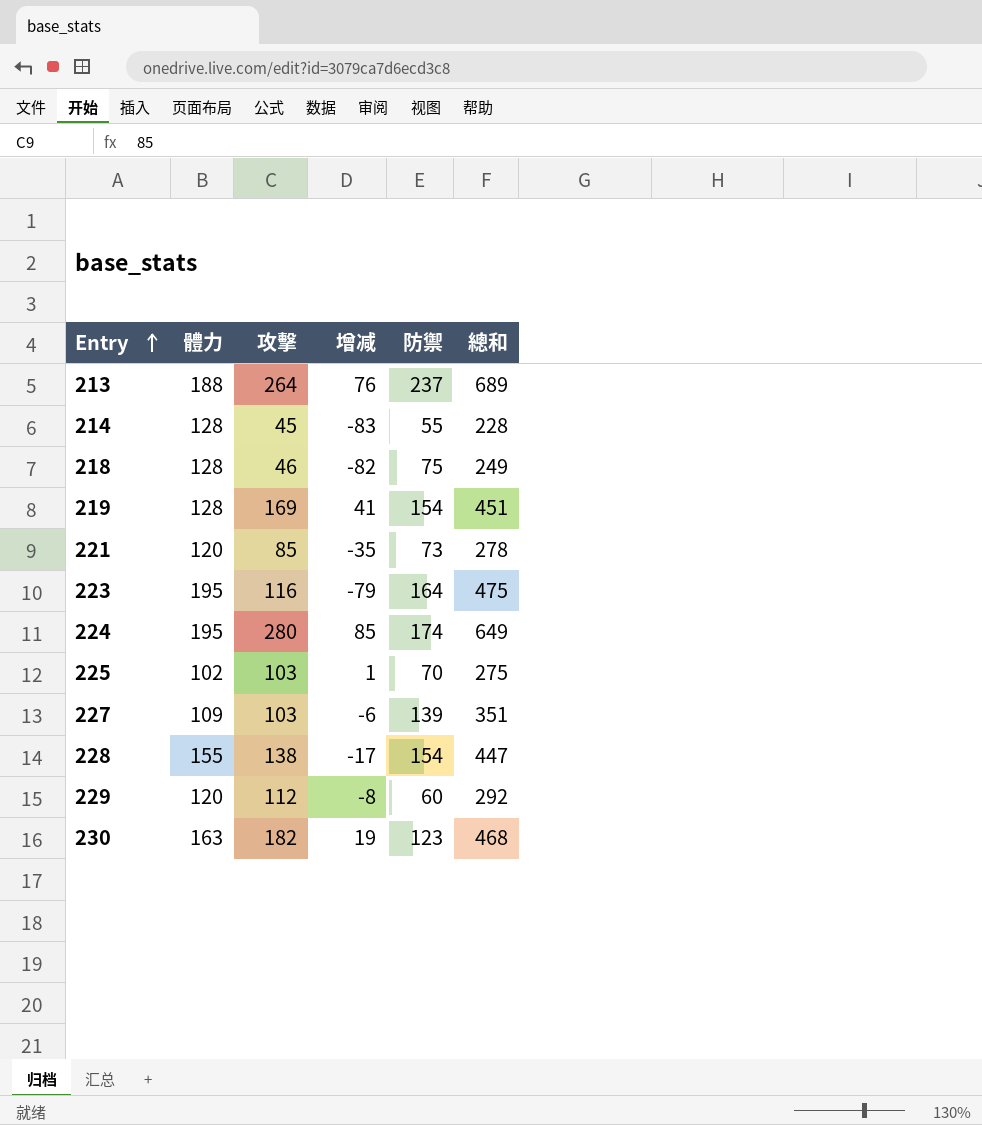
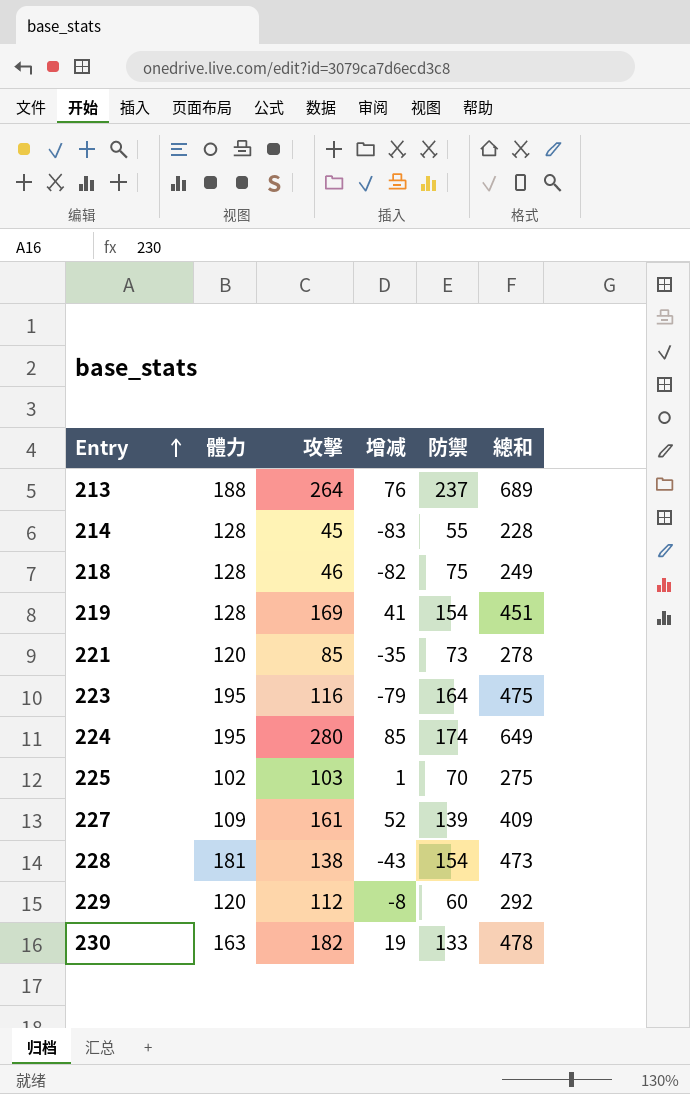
227 | 攻擊: 103 -> 161
227 | 增减: -6 -> 52
227 | 總和: 351 -> 409
228 | 體力: 155 -> 181
228 | 增减: -17 -> -43
228 | 總和: 447 -> 473
230 | 防禦: 123 -> 133
230 | 總和: 468 -> 478

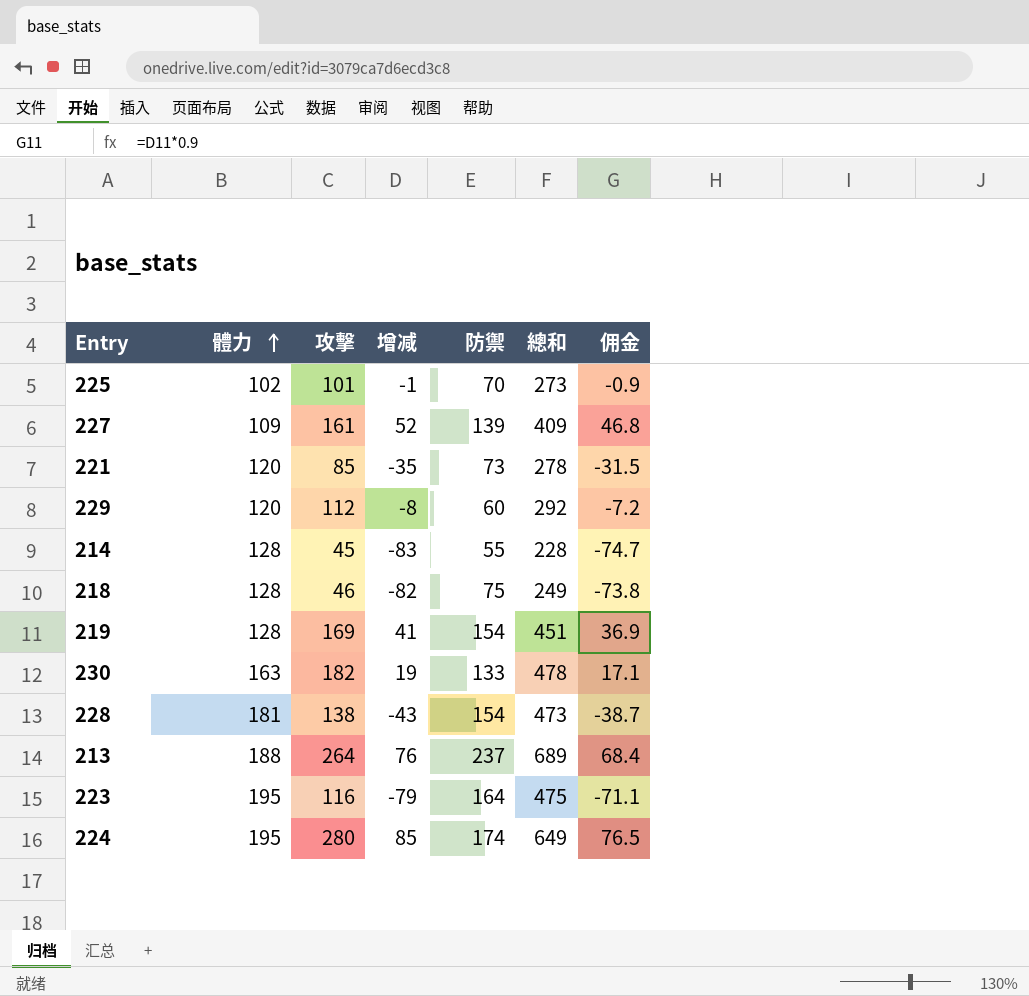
row order: Entry ascending -> 體力 ascending
column 佣金 | formula: none -> [增减] * 0.9
225 | 攻擊: 103 -> 101
225 | 增减: 1 -> -1
225 | 總和: 275 -> 273

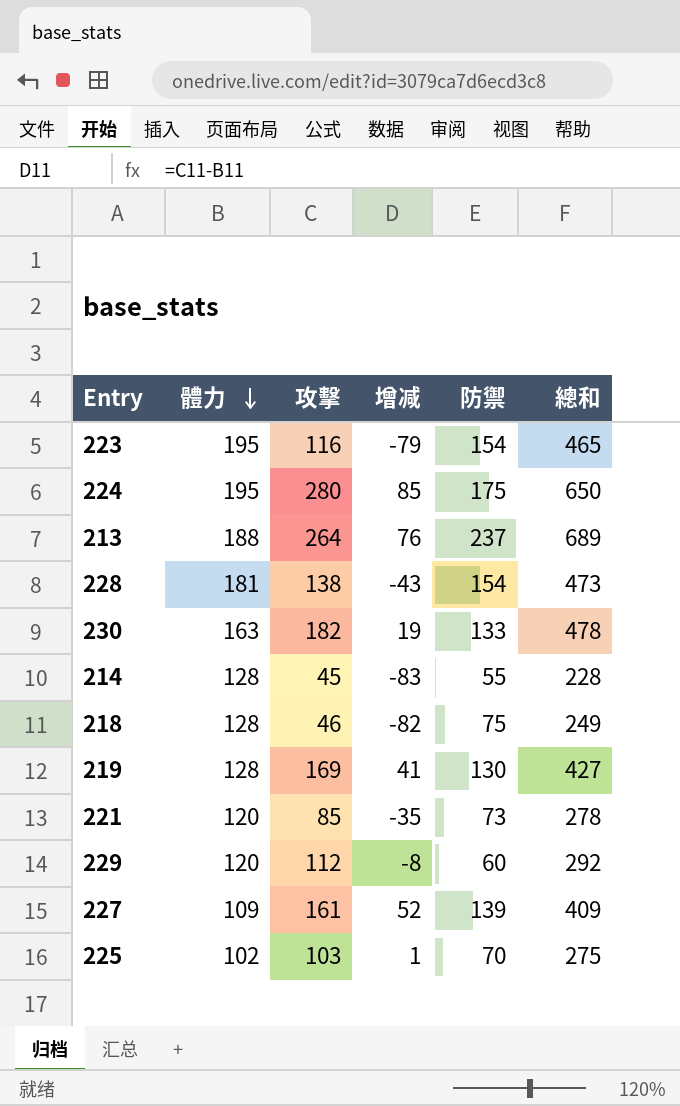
row order: 體力 ascending -> 體力 descending
column 佣金 | formula: [增减] * 0.9 -> none
223 | 防禦: 164 -> 154
223 | 總和: 475 -> 465
224 | 防禦: 174 -> 175
224 | 總和: 649 -> 650
219 | 防禦: 154 -> 130
219 | 總和: 451 -> 427
225 | 攻擊: 101 -> 103
225 | 增减: -1 -> 1
225 | 總和: 273 -> 275

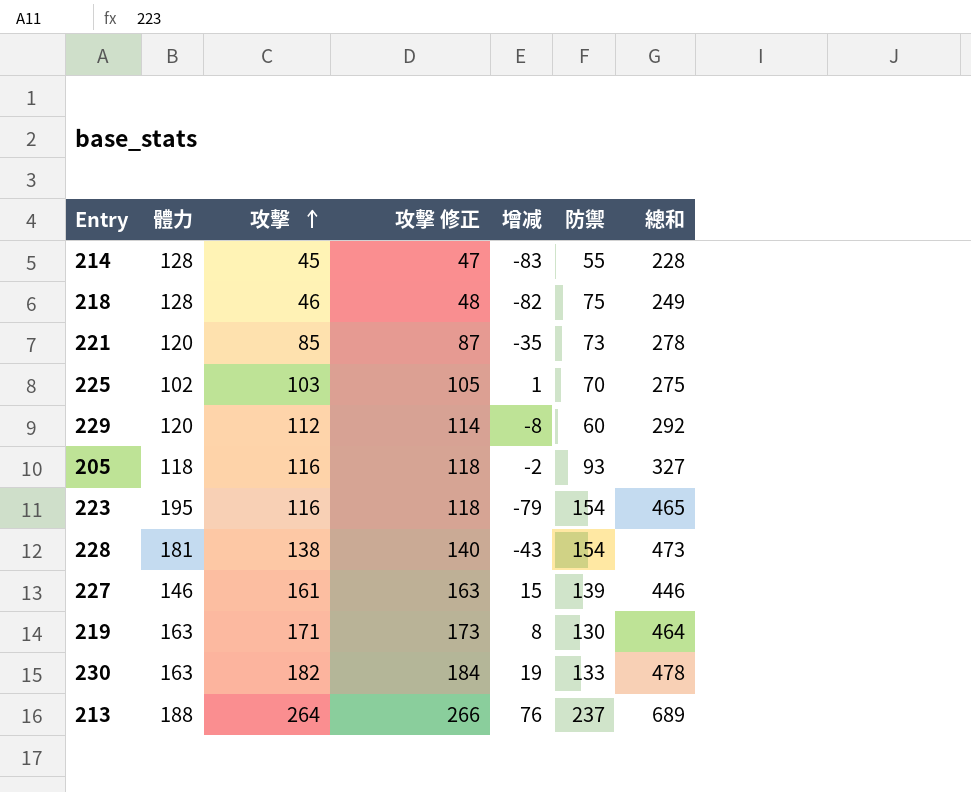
row order: 體力 descending -> 攻擊 ascending
column 攻擊 修正 | formula: none -> [攻擊] + 2
row 224: 195 | 280 | 85 | 175 | 650 -> none
row 205: none -> 118 | 116 | 118 | -2 | 93 | 327
227 | 體力: 109 -> 146
227 | 增减: 52 -> 15
227 | 總和: 409 -> 446
219 | 體力: 128 -> 163
219 | 攻擊: 169 -> 171
219 | 增减: 41 -> 8
219 | 總和: 427 -> 464

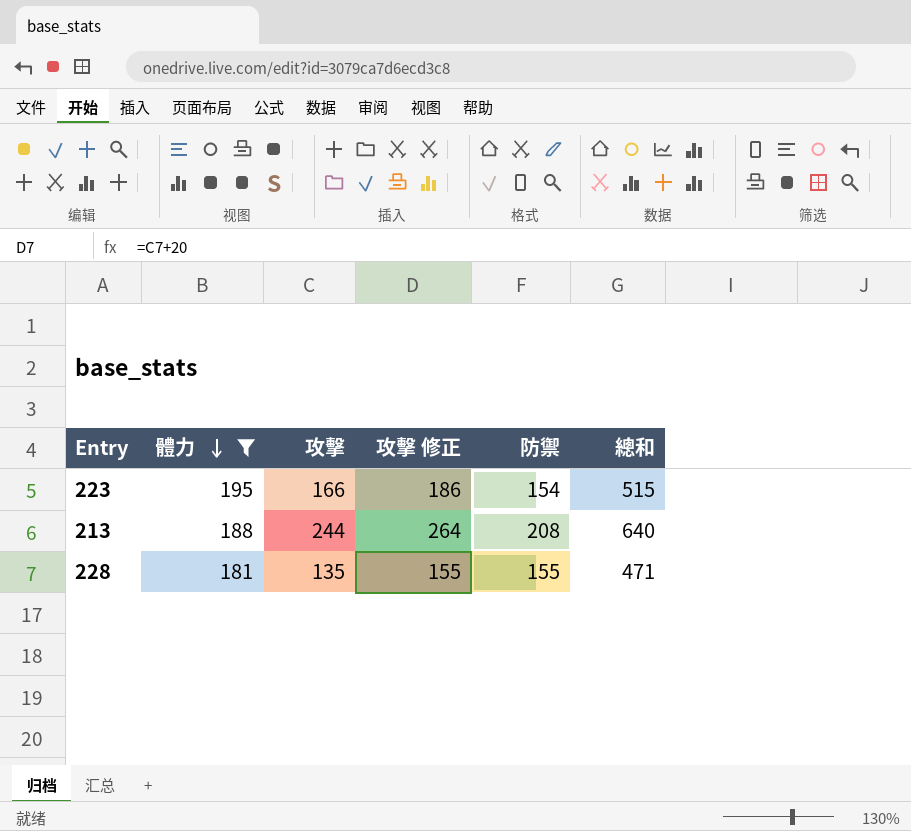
filter: none -> 體力 >= 181
row order: 攻擊 ascending -> 體力 descending
column 增减 | formula: [攻擊] - [體力] -> none
column 攻擊 修正 | formula: [攻擊] + 2 -> [攻擊] + 20
223 | 攻擊: 116 -> 166
223 | 總和: 465 -> 515
213 | 攻擊: 264 -> 244
213 | 防禦: 237 -> 208
213 | 總和: 689 -> 640
228 | 攻擊: 138 -> 135
228 | 防禦: 154 -> 155
228 | 總和: 473 -> 471

